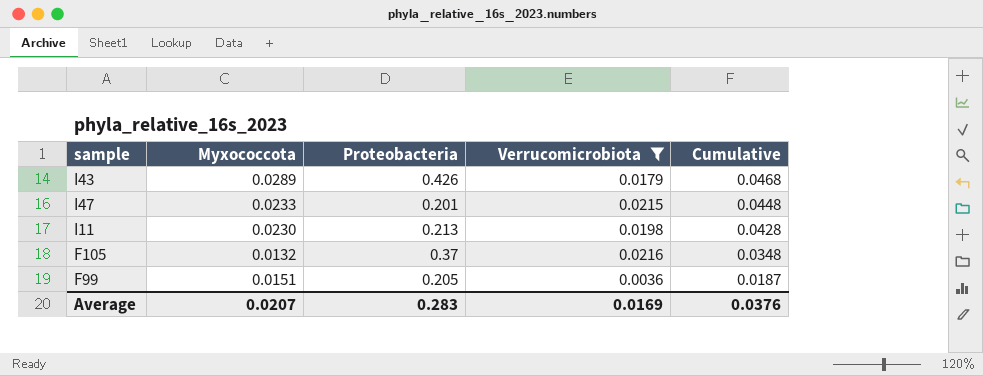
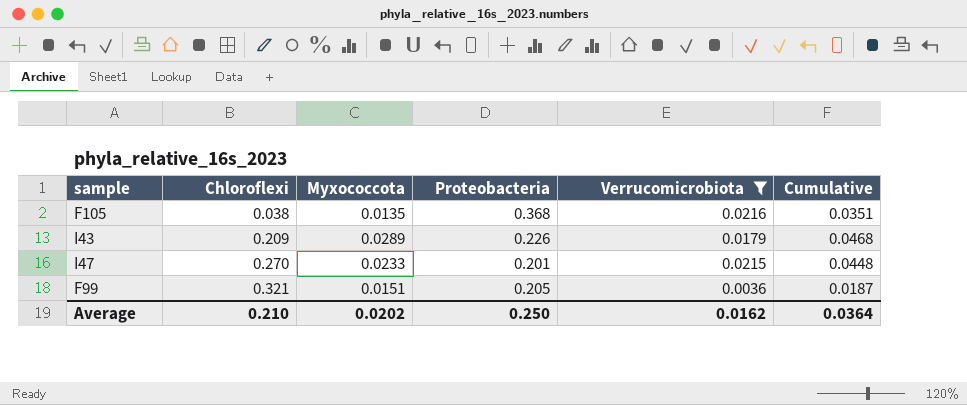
row order: Cumulative descending -> Chloroflexi ascending
column Chloroflexi | position: none -> 2
row I11: 0.0230 | 0.213 | 0.0198 | 0.0428 -> none
F105 | Myxococcota: 0.0132 -> 0.0135
F105 | Proteobacteria: 0.37 -> 0.368
F105 | Cumulative: 0.0348 -> 0.0351
I43 | Proteobacteria: 0.426 -> 0.226
Average | Myxococcota: 0.0207 -> 0.0202
Average | Proteobacteria: 0.283 -> 0.250
Average | Verrucomicrobiota: 0.0169 -> 0.0162
Average | Cumulative: 0.0376 -> 0.0364

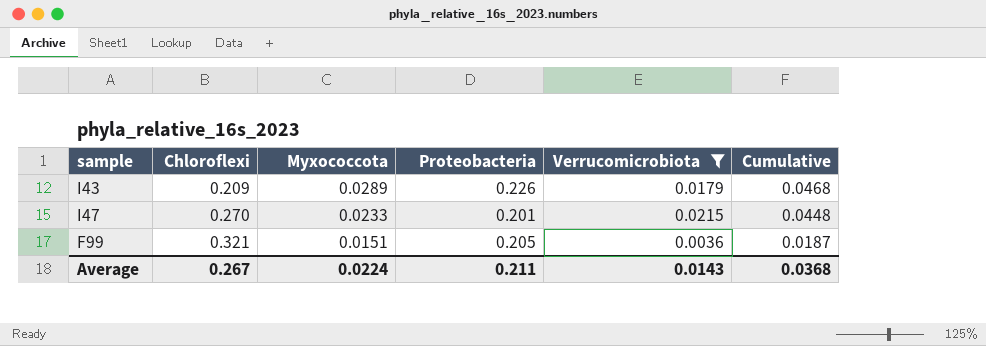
row F105: 0.038 | 0.0135 | 0.368 | 0.0216 | 0.0351 -> none
Average | Chloroflexi: 0.210 -> 0.267
Average | Myxococcota: 0.0202 -> 0.0224
Average | Proteobacteria: 0.250 -> 0.211
Average | Verrucomicrobiota: 0.0162 -> 0.0143
Average | Cumulative: 0.0364 -> 0.0368

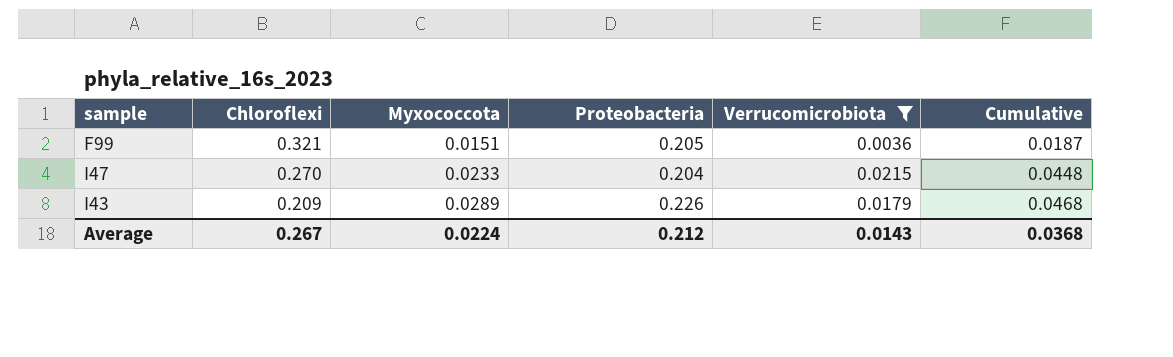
row order: Chloroflexi ascending -> Chloroflexi descending
I47 | Proteobacteria: 0.201 -> 0.204
Average | Proteobacteria: 0.211 -> 0.212

